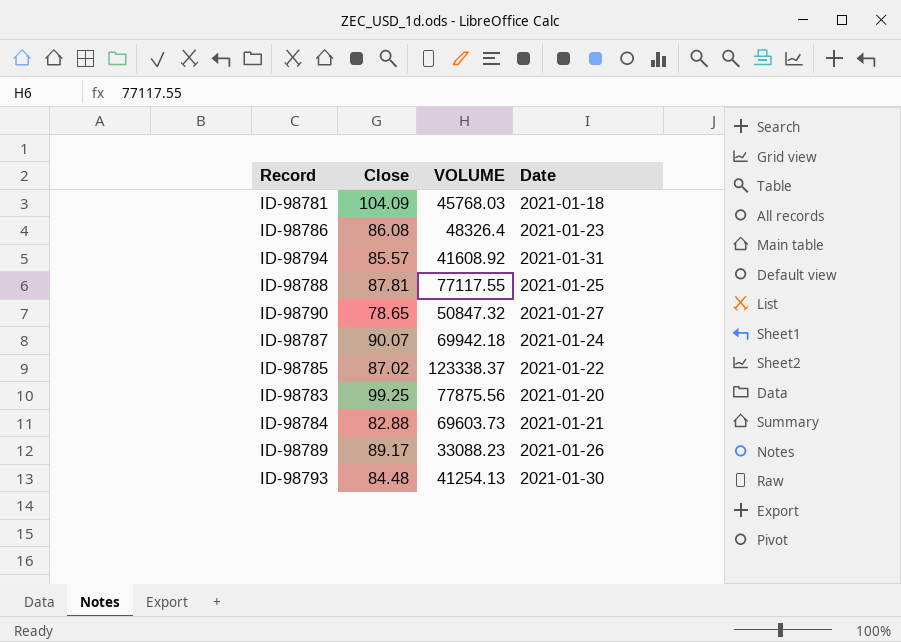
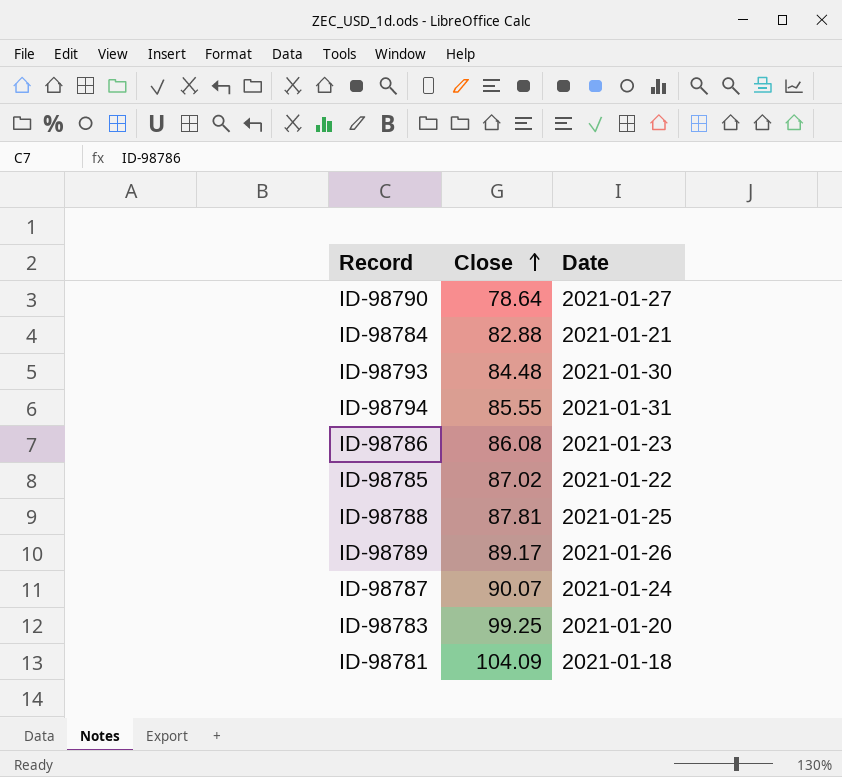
row order: none -> Close ascending
column VOLUME | position: 3 -> none
ID-98790 | Close: 78.65 -> 78.64
ID-98794 | Close: 85.57 -> 85.55

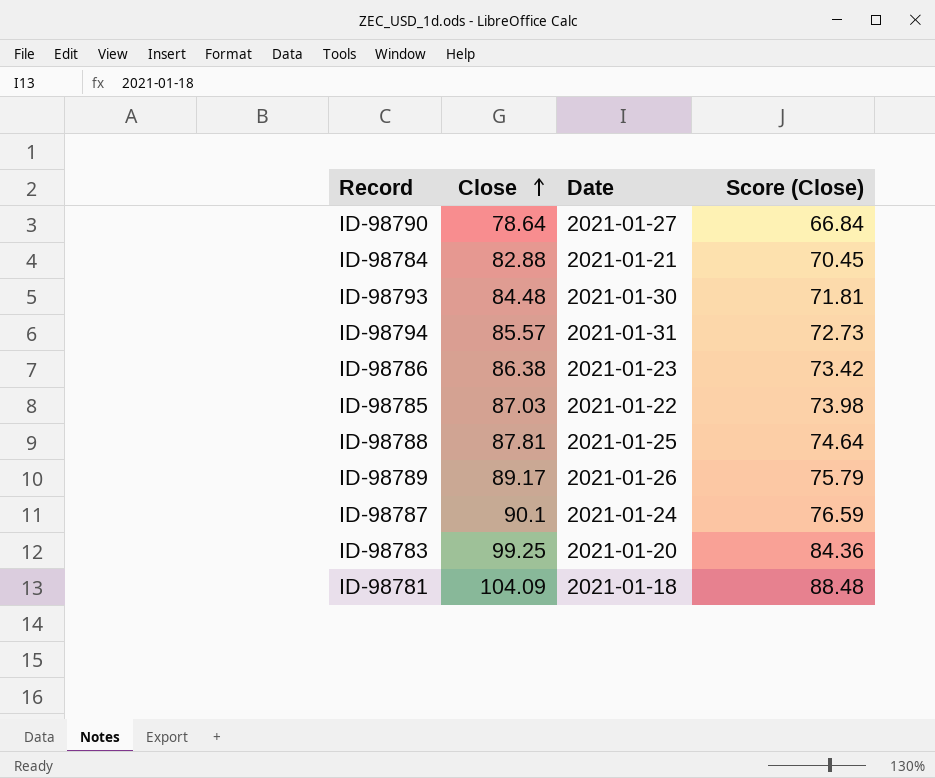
column Score (Close) | formula: none -> [Close] * 0.85
ID-98794 | Close: 85.55 -> 85.57
ID-98786 | Close: 86.08 -> 86.38
ID-98785 | Close: 87.02 -> 87.03
ID-98787 | Close: 90.07 -> 90.1

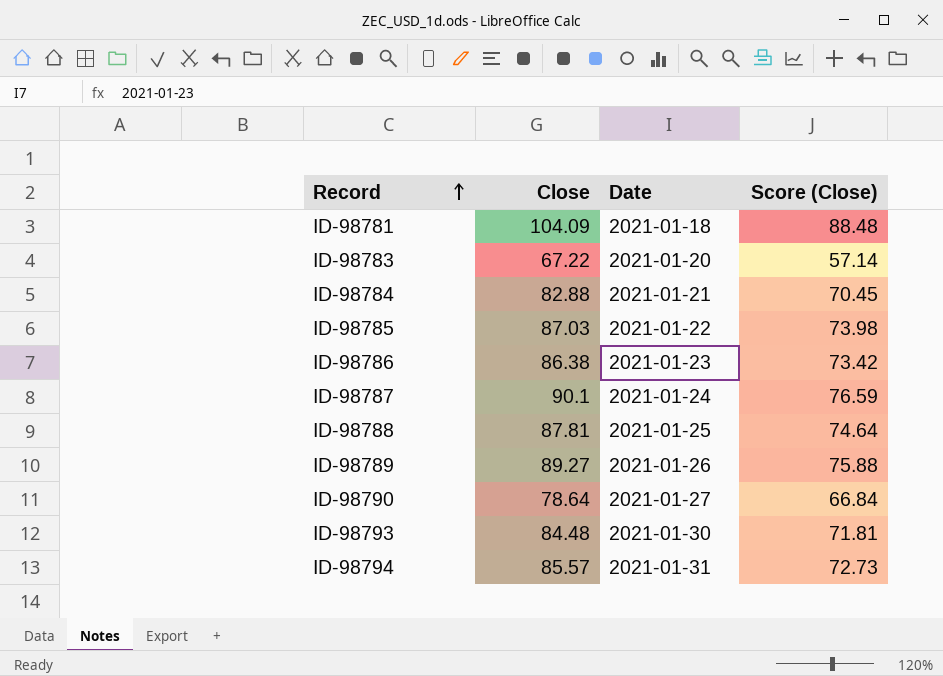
row order: Close ascending -> Record ascending
ID-98783 | Close: 99.25 -> 67.22
ID-98783 | Score (Close): 84.36 -> 57.14
ID-98789 | Close: 89.17 -> 89.27
ID-98789 | Score (Close): 75.79 -> 75.88

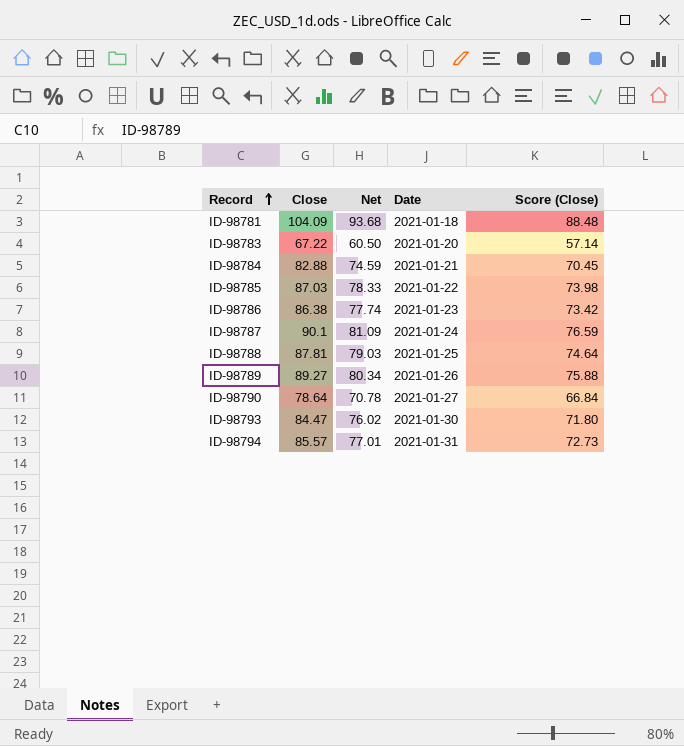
column Net | formula: none -> [Close] * 0.9
ID-98793 | Close: 84.48 -> 84.47
ID-98793 | Score (Close): 71.81 -> 71.80

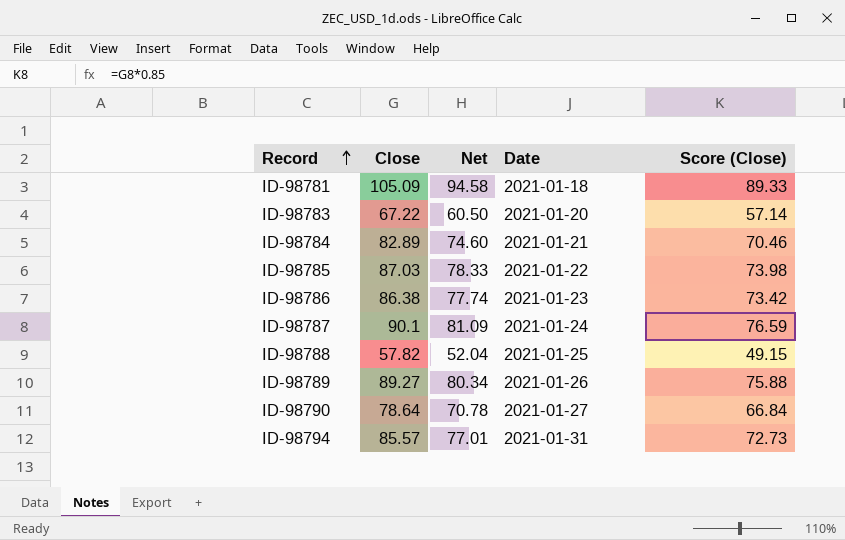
row ID-98793: 84.47 | 76.02 | 2021-01-30 | 71.80 -> none
ID-98781 | Close: 104.09 -> 105.09
ID-98781 | Net: 93.68 -> 94.58
ID-98781 | Score (Close): 88.48 -> 89.33
ID-98784 | Close: 82.88 -> 82.89
ID-98784 | Net: 74.59 -> 74.60
ID-98784 | Score (Close): 70.45 -> 70.46
ID-98788 | Close: 87.81 -> 57.82
ID-98788 | Net: 79.03 -> 52.04
ID-98788 | Score (Close): 74.64 -> 49.15

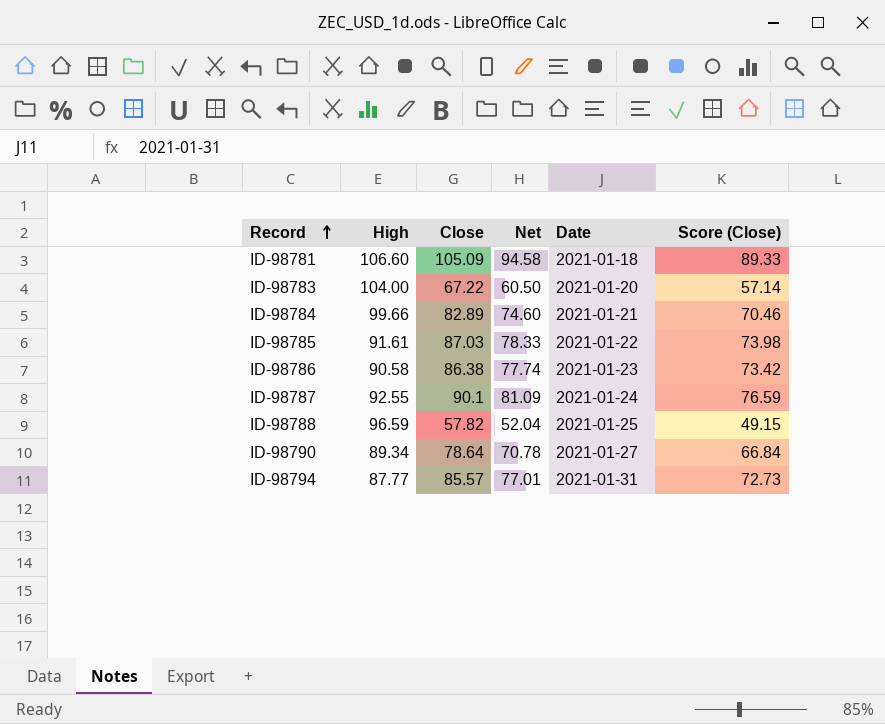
column High | position: none -> 2
row ID-98789: 89.27 | 80.34 | 2021-01-26 | 75.88 -> none

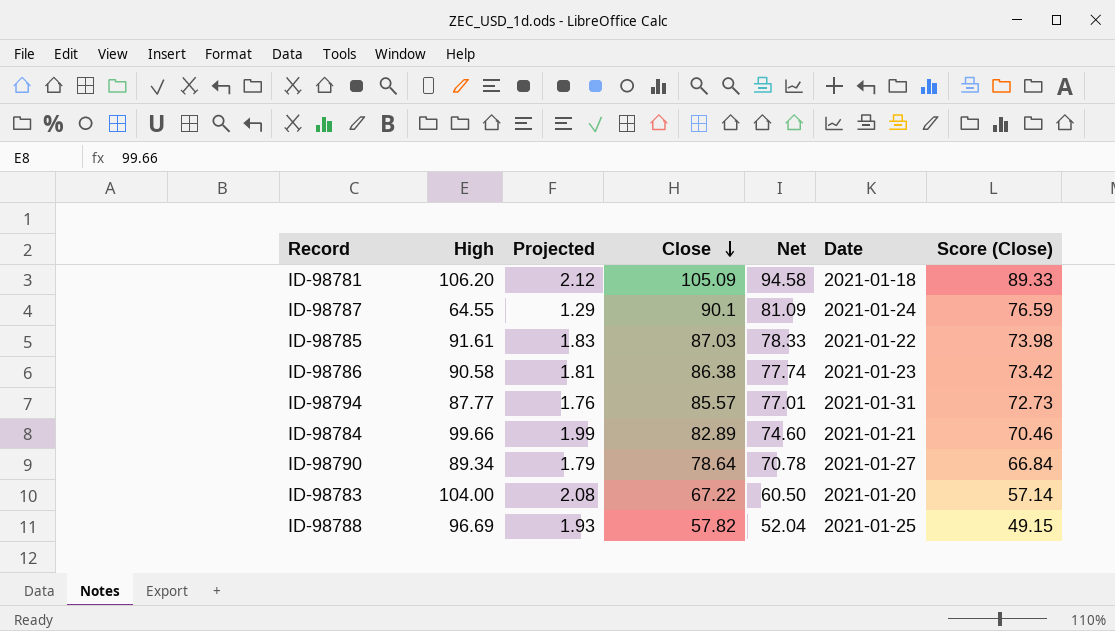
row order: Record ascending -> Close descending
column Projected | formula: none -> [High] * 0.02
ID-98781 | High: 106.60 -> 106.20
ID-98787 | High: 92.55 -> 64.55
ID-98788 | High: 96.59 -> 96.69

